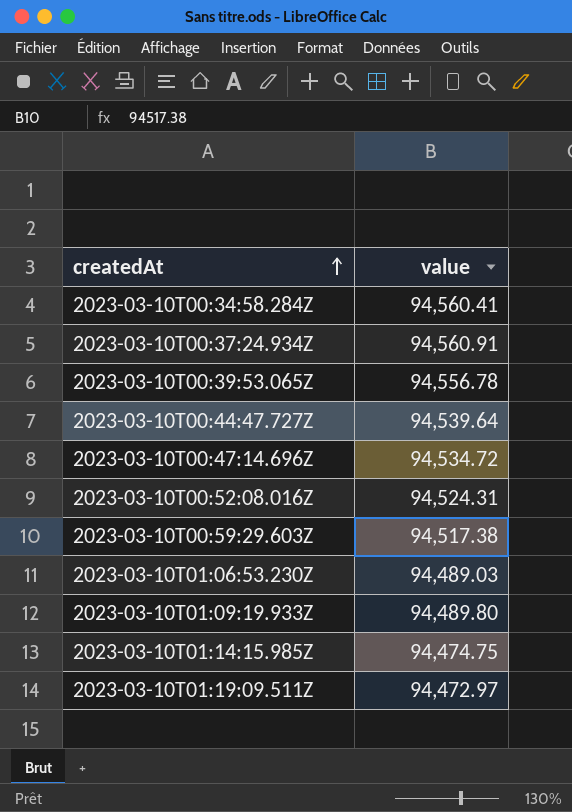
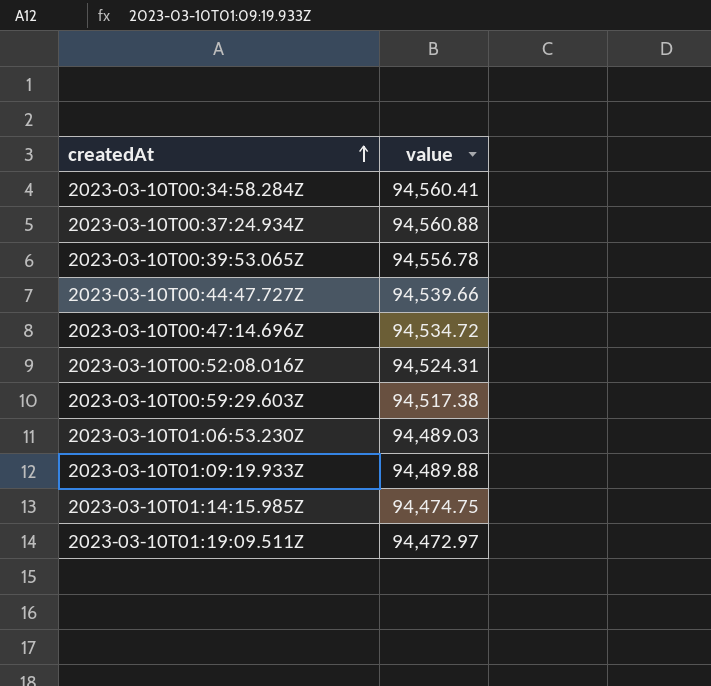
2023-03-10T00:37:24.934Z | value: 94,560.91 -> 94,560.88
2023-03-10T00:44:47.727Z | value: 94,539.64 -> 94,539.66
2023-03-10T01:09:19.933Z | value: 94,489.80 -> 94,489.88

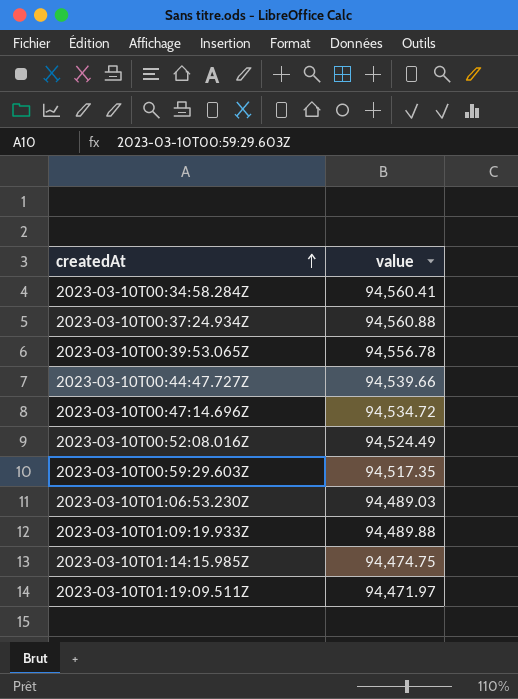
2023-03-10T00:52:08.016Z | value: 94,524.31 -> 94,524.49
2023-03-10T00:59:29.603Z | value: 94,517.38 -> 94,517.35
2023-03-10T01:19:09.511Z | value: 94,472.97 -> 94,471.97

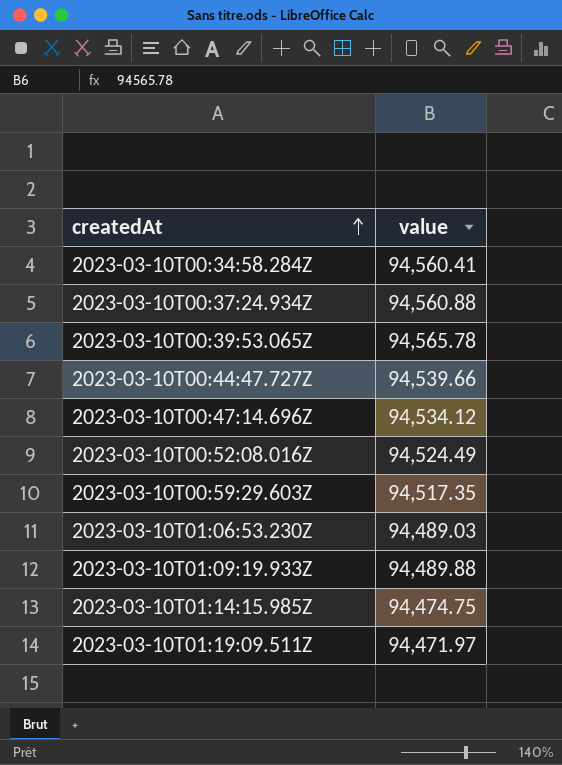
2023-03-10T00:39:53.065Z | value: 94,556.78 -> 94,565.78
2023-03-10T00:47:14.696Z | value: 94,534.72 -> 94,534.12

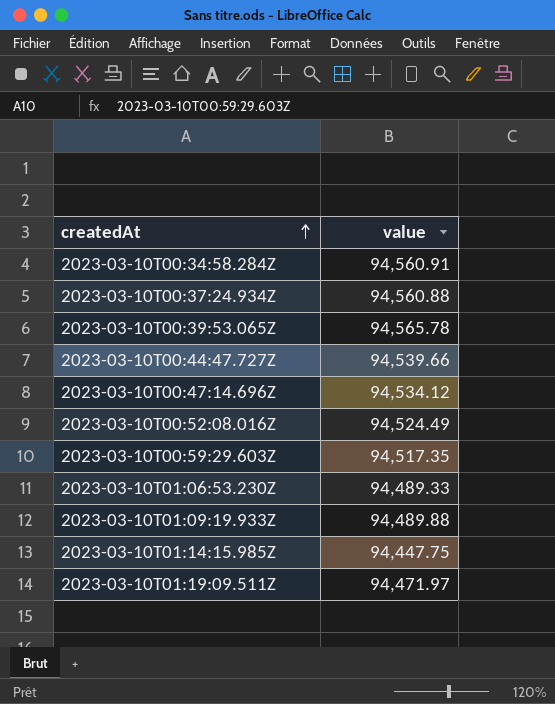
2023-03-10T00:34:58.284Z | value: 94,560.41 -> 94,560.91
2023-03-10T01:06:53.230Z | value: 94,489.03 -> 94,489.33
2023-03-10T01:14:15.985Z | value: 94,474.75 -> 94,447.75

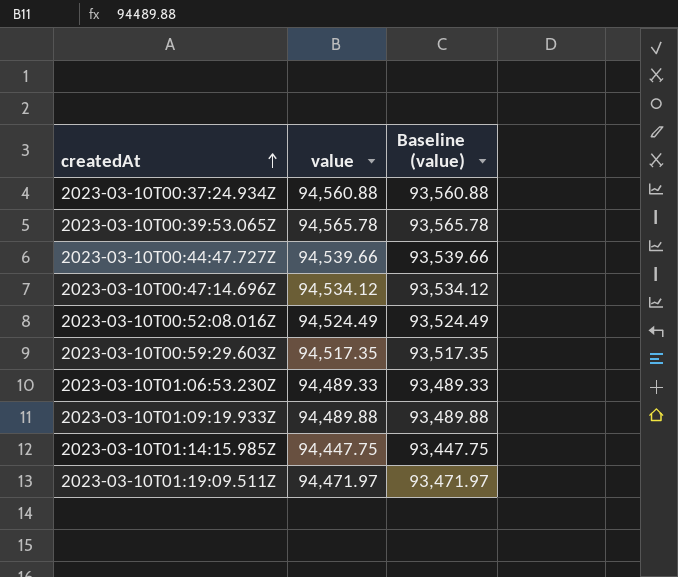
column Baseline (value) | formula: none -> [value] - 1000
row 2023-03-10T00:34:58.284Z: 94,560.91 -> none

